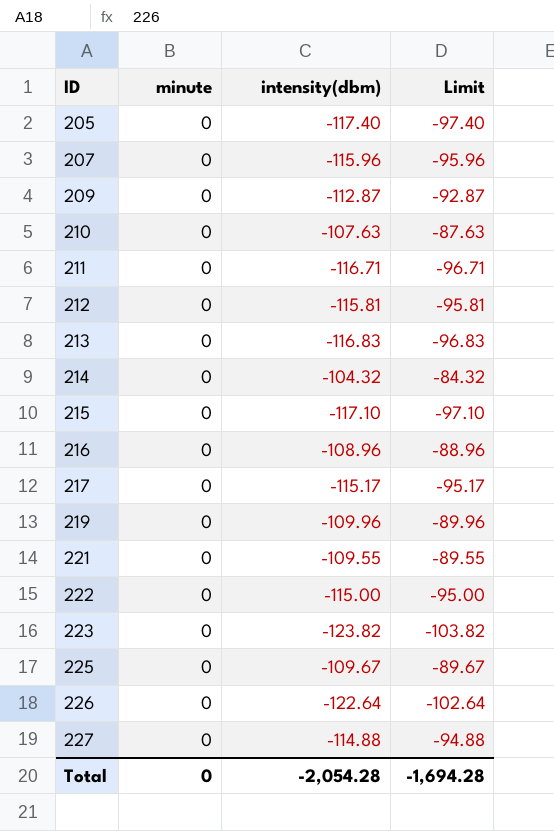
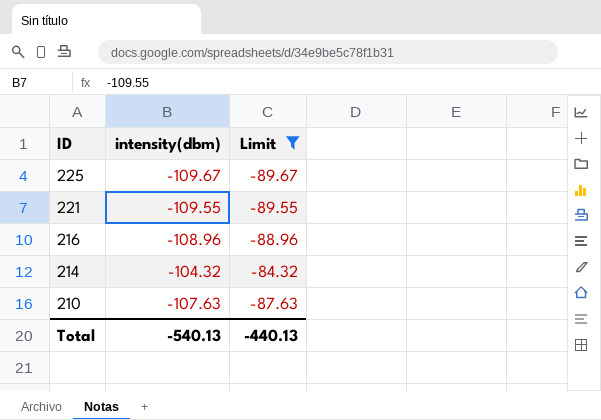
filter: none -> Limit >= -89.67
row order: ID ascending -> ID descending
column minute | position: 2 -> none
Total | intensity(dbm): -2,054.28 -> -540.13
Total | Limit: -1,694.28 -> -440.13

